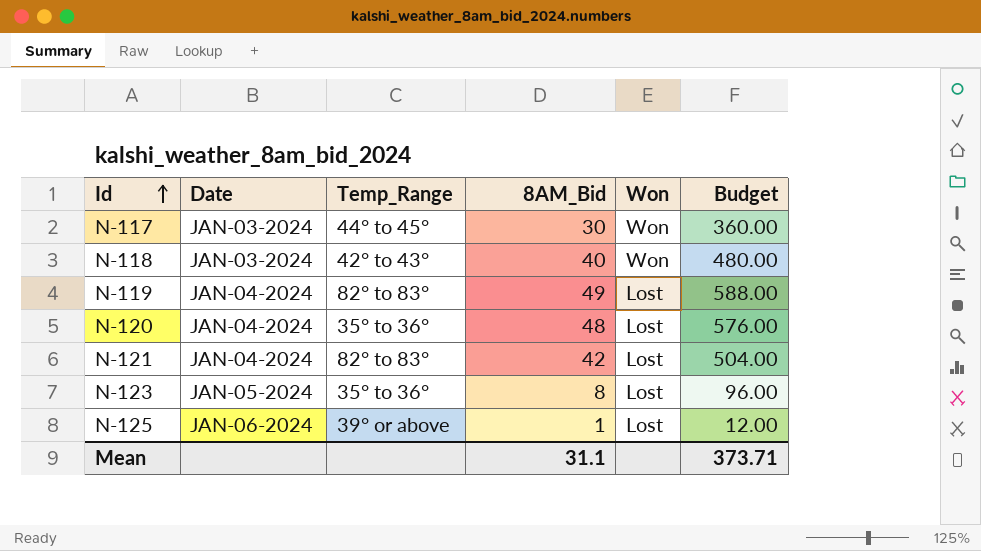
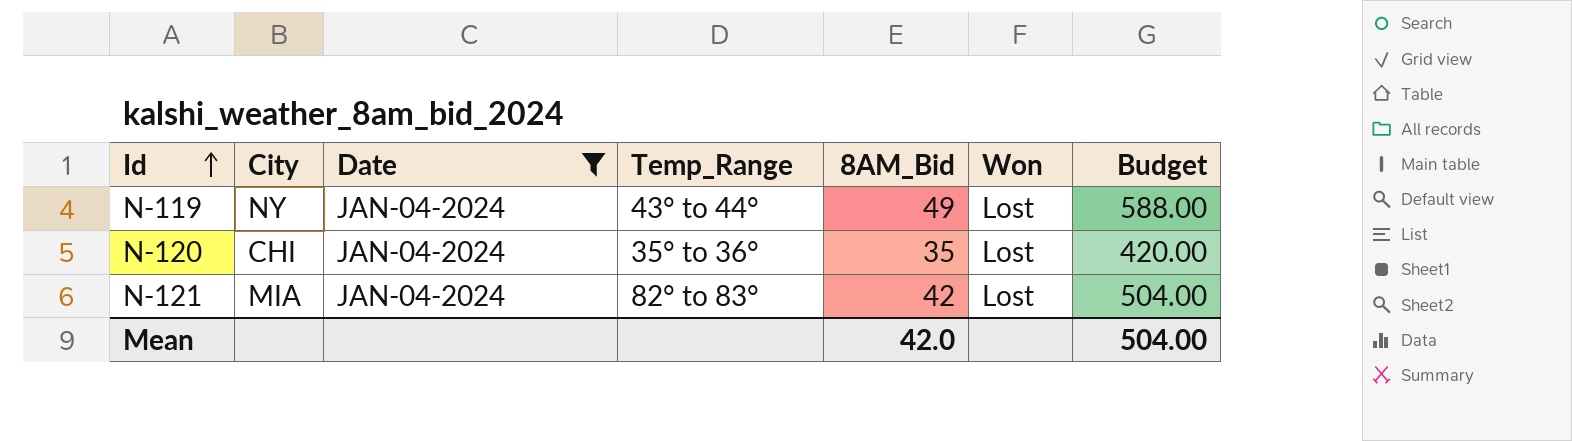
filter: none -> Date = JAN-04-2024
column City | position: none -> 2
N-119 | Temp_Range: 82° to 83° -> 43° to 44°
N-120 | 8AM_Bid: 48 -> 35
N-120 | Budget: 576.00 -> 420.00
Mean | 8AM_Bid: 31.1 -> 42.0
Mean | Budget: 373.71 -> 504.00

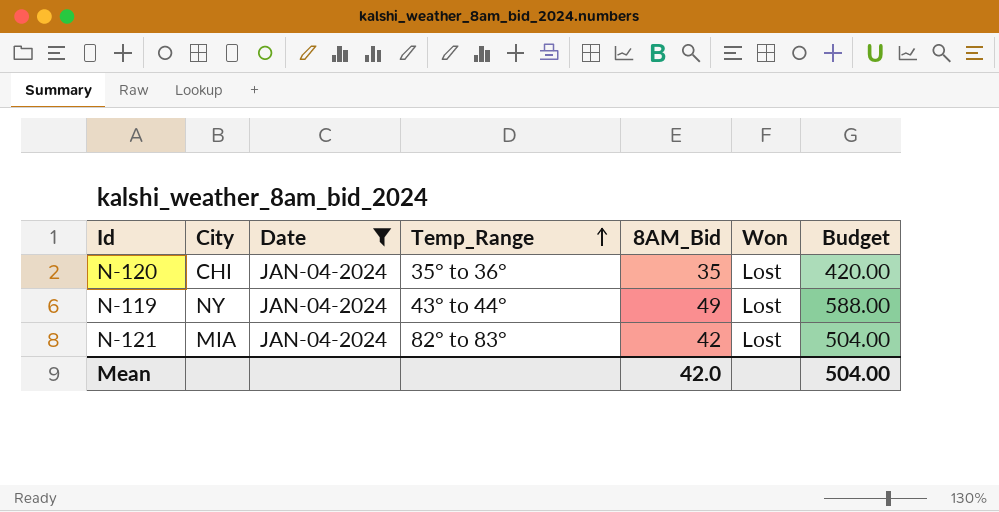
row order: Id ascending -> Temp_Range ascending

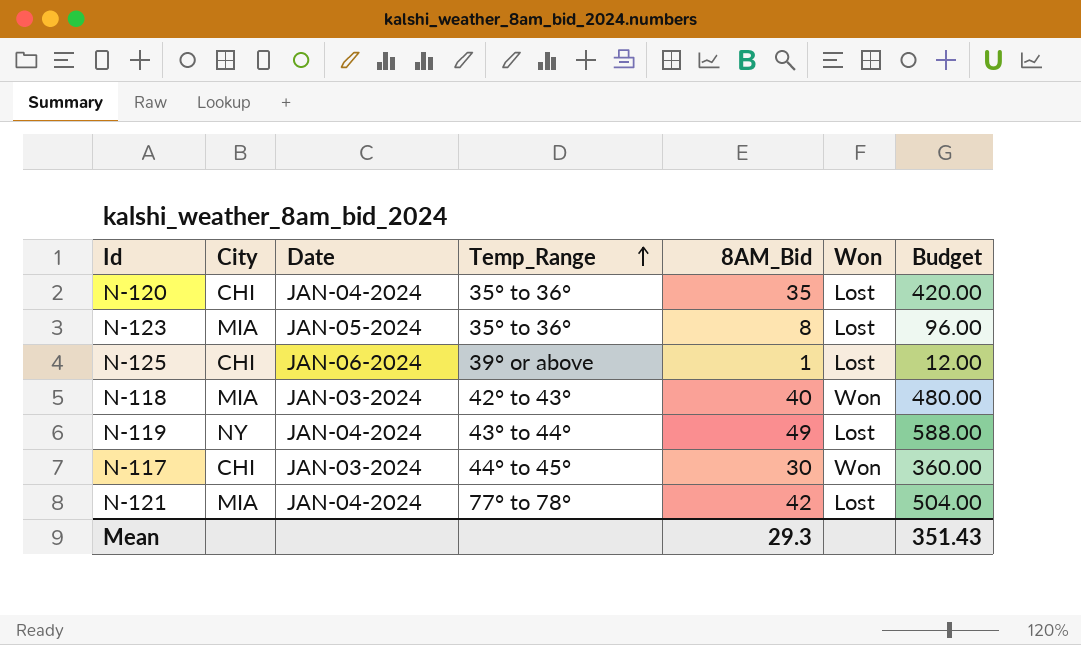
filter: Date = JAN-04-2024 -> none
N-121 | Temp_Range: 82° to 83° -> 77° to 78°
Mean | 8AM_Bid: 42.0 -> 29.3
Mean | Budget: 504.00 -> 351.43

